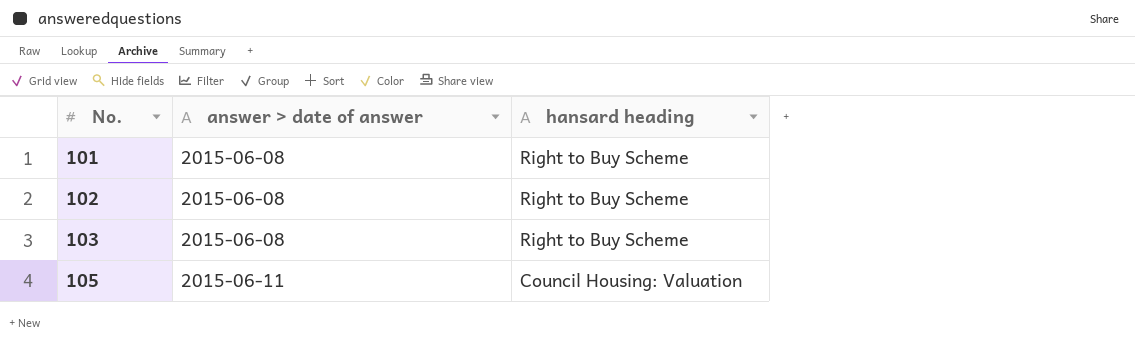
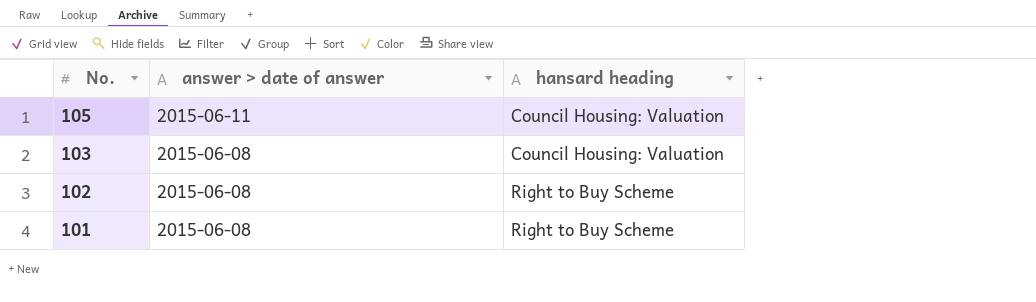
row order: No. ascending -> No. descending
103 | hansard heading: Right to Buy Scheme -> Council Housing: Valuation

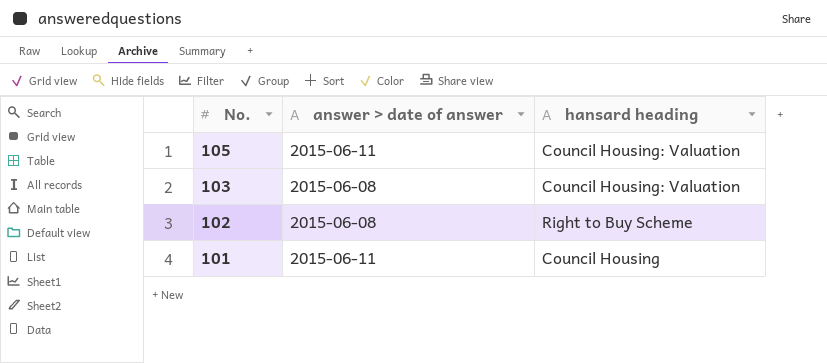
101 | answer > date of answer: 2015-06-08 -> 2015-06-11
101 | hansard heading: Right to Buy Scheme -> Council Housing

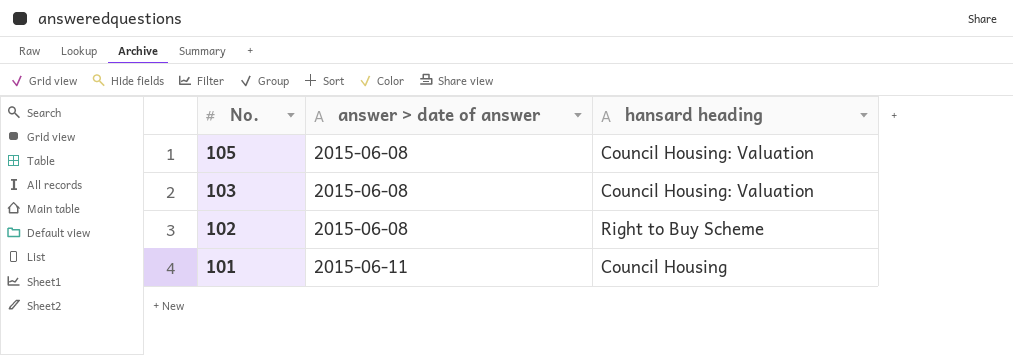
105 | answer > date of answer: 2015-06-11 -> 2015-06-08

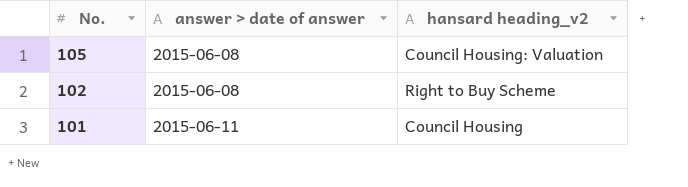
column name: hansard heading -> hansard heading_v2
row 103: 2015-06-08 | Council Housing: Valuation -> none

